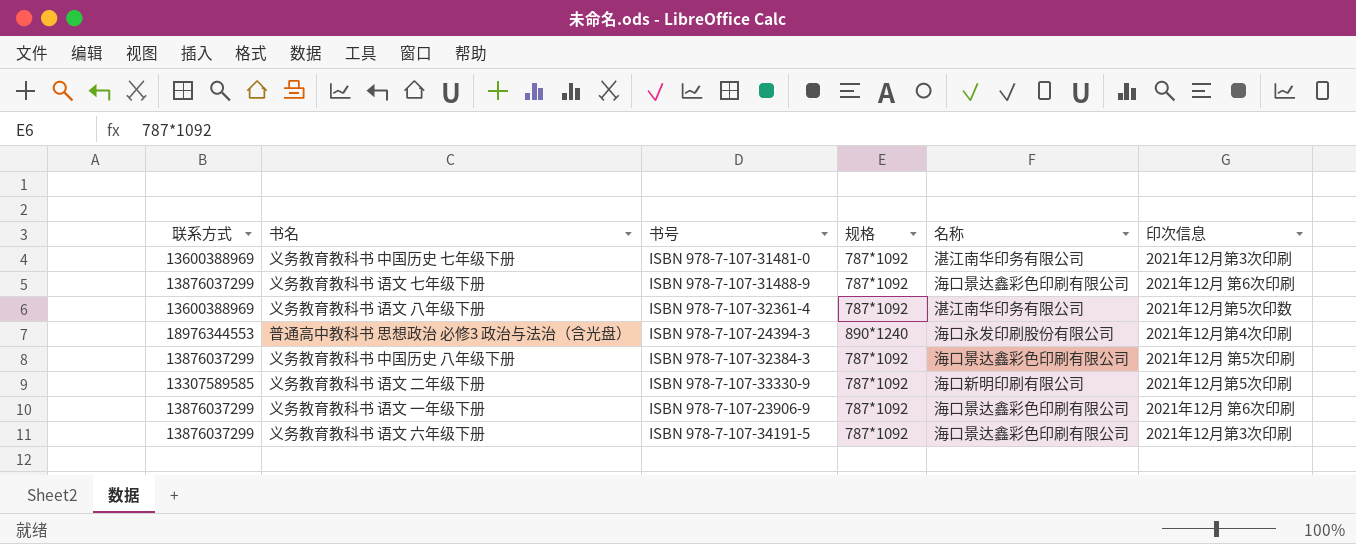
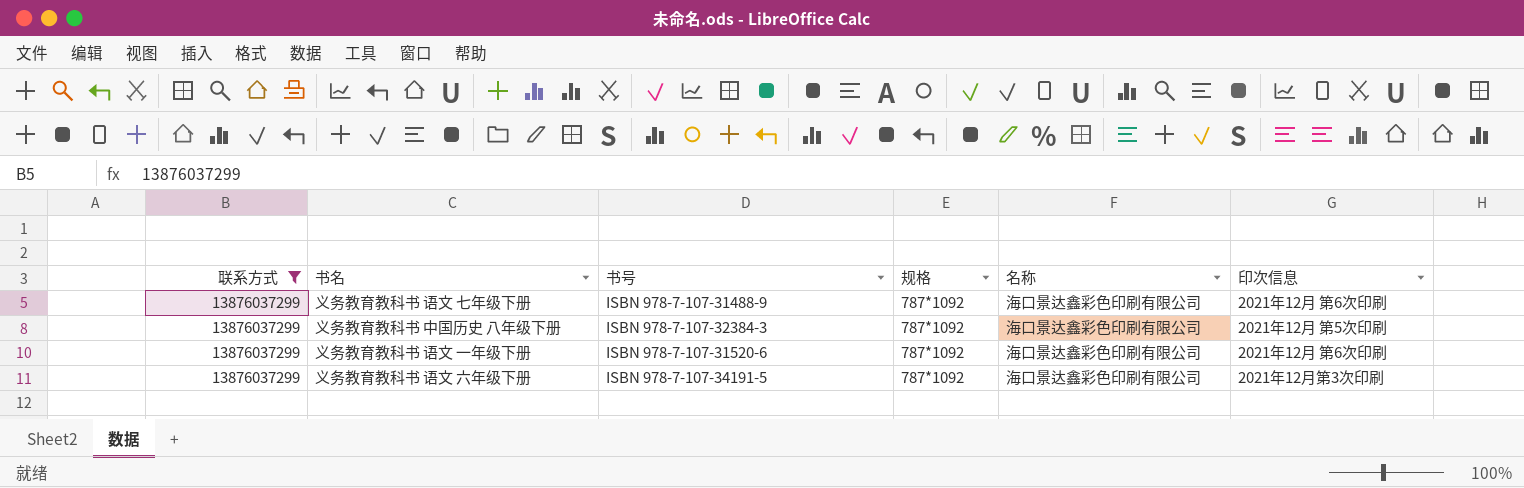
filter: none -> 联系方式 = 13876037299
义务教育教科书 语文 一年级下册 | 书号: ISBN 978-7-107-23906-9 -> ISBN 978-7-107-31520-6

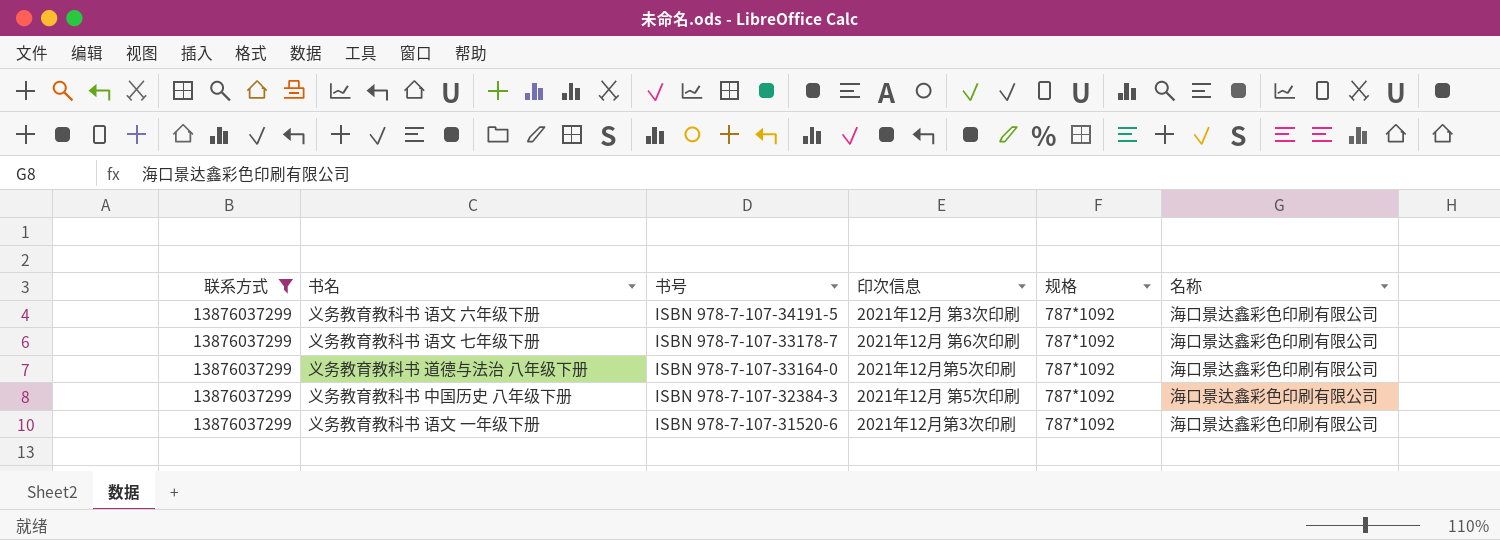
row order: none -> 书号 descending
column 印次信息 | position: 6 -> 4
义务教育教科书 语文 六年级下册 | 印次信息: 2021年12月第3次印刷 -> 2021年12月 第3次印刷
义务教育教科书 语文 七年级下册 | 书号: ISBN 978-7-107-31488-9 -> ISBN 978-7-107-33178-7
row 义务教育教科书 道德与法治 八年级下册: none -> 13876037299 | ISBN 978-7-107-33164-0 | 2021年12月第5次印刷 | 787*1092 | 海口景达鑫彩色印刷有限公司
义务教育教科书 语文 一年级下册 | 印次信息: 2021年12月 第6次印刷 -> 2021年12月第3次印刷

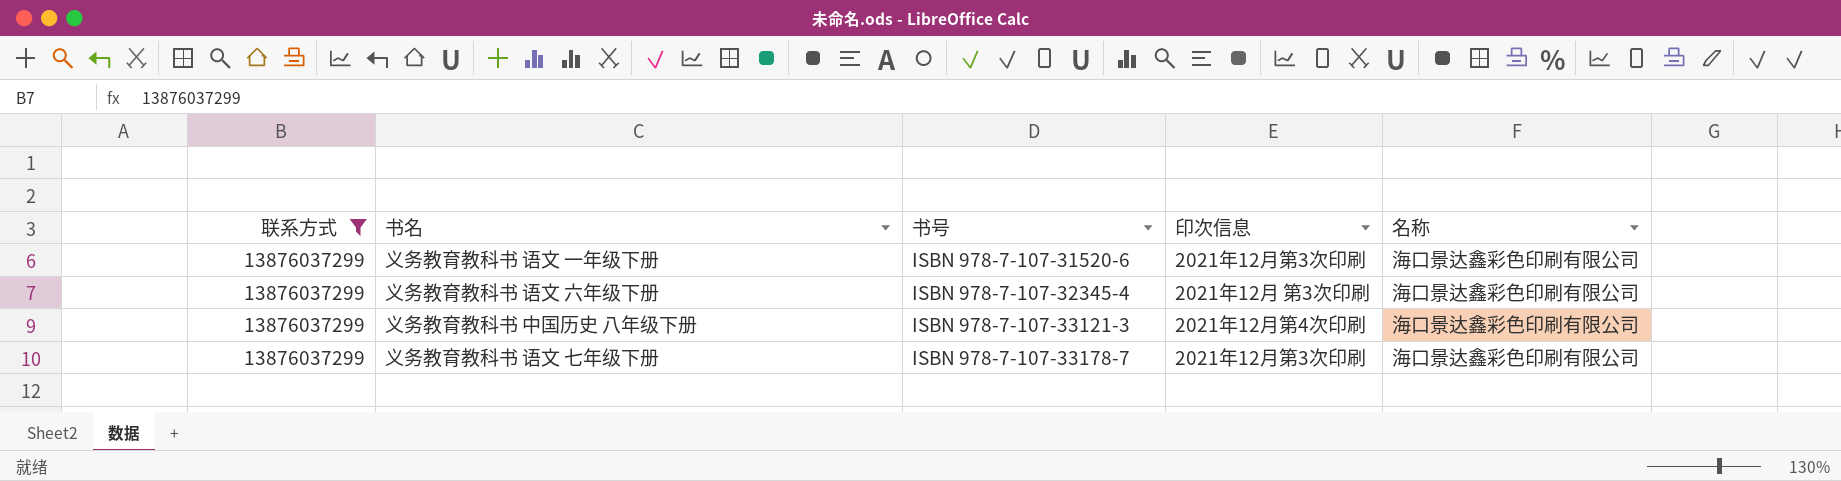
row order: 书号 descending -> 书号 ascending
column 规格 | position: 5 -> none
row 义务教育教科书 道德与法治 八年级下册: 13876037299 | ISBN 978-7-107-33164-0 | 2021年12月第5次印刷 | 787*1092 | 海口景达鑫彩色印刷有限公司 -> none
义务教育教科书 语文 六年级下册 | 书号: ISBN 978-7-107-34191-5 -> ISBN 978-7-107-32345-4
义务教育教科书 中国历史 八年级下册 | 书号: ISBN 978-7-107-32384-3 -> ISBN 978-7-107-33121-3
义务教育教科书 中国历史 八年级下册 | 印次信息: 2021年12月 第5次印刷 -> 2021年12月第4次印刷
义务教育教科书 语文 七年级下册 | 印次信息: 2021年12月 第6次印刷 -> 2021年12月第3次印刷

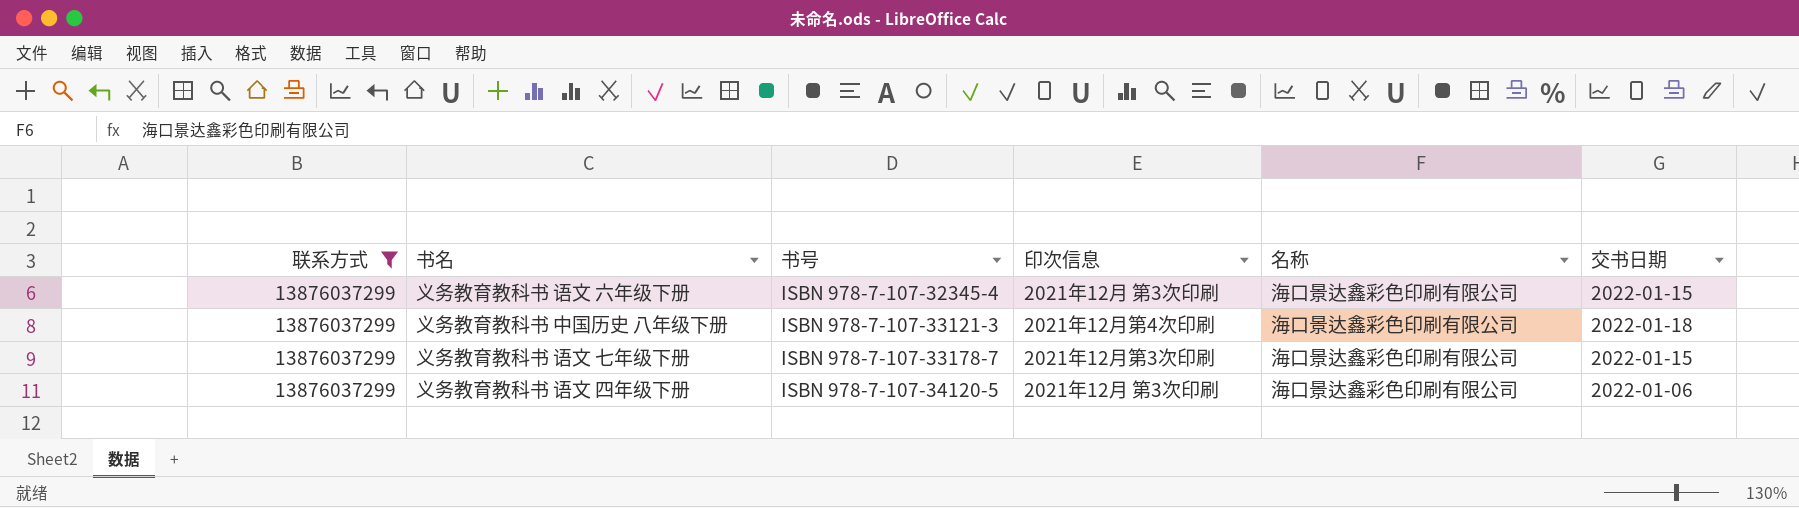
column 交书日期 | position: none -> 6
row 义务教育教科书 语文 一年级下册: 13876037299 | ISBN 978-7-107-31520-6 | 2021年12月第3次印刷 | 海口景达鑫彩色印刷有限公司 -> none
row 义务教育教科书 语文 四年级下册: none -> 13876037299 | ISBN 978-7-107-34120-5 | 2021年12月 第3次印刷 | 海口景达鑫彩色印刷有限公司 | 2022-01-06

